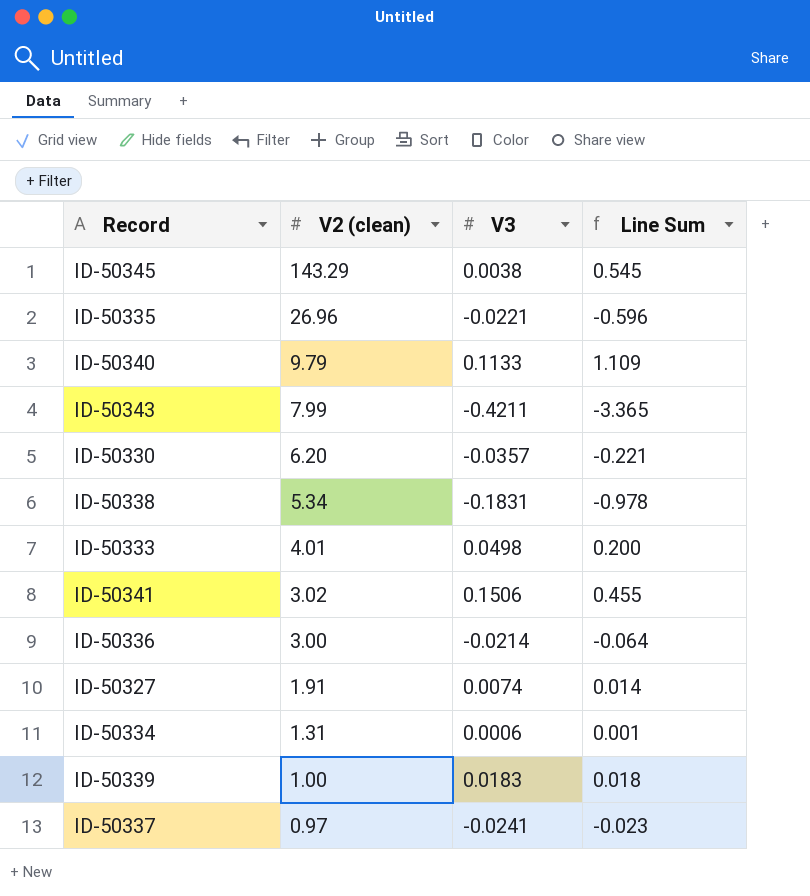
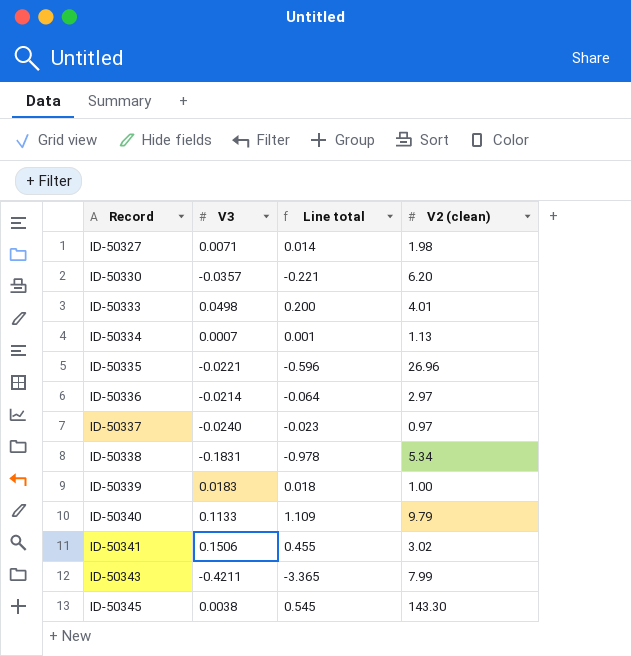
row order: V2 (clean) descending -> Record ascending
column name: Line Sum -> Line total
column V2 (clean) | position: 2 -> 4
ID-50327 | V3: 0.0074 -> 0.0071
ID-50327 | V2 (clean): 1.91 -> 1.98
ID-50334 | V3: 0.0006 -> 0.0007
ID-50334 | V2 (clean): 1.31 -> 1.13
ID-50336 | V2 (clean): 3.00 -> 2.97
ID-50337 | V3: -0.0241 -> -0.0240
ID-50345 | V2 (clean): 143.29 -> 143.30

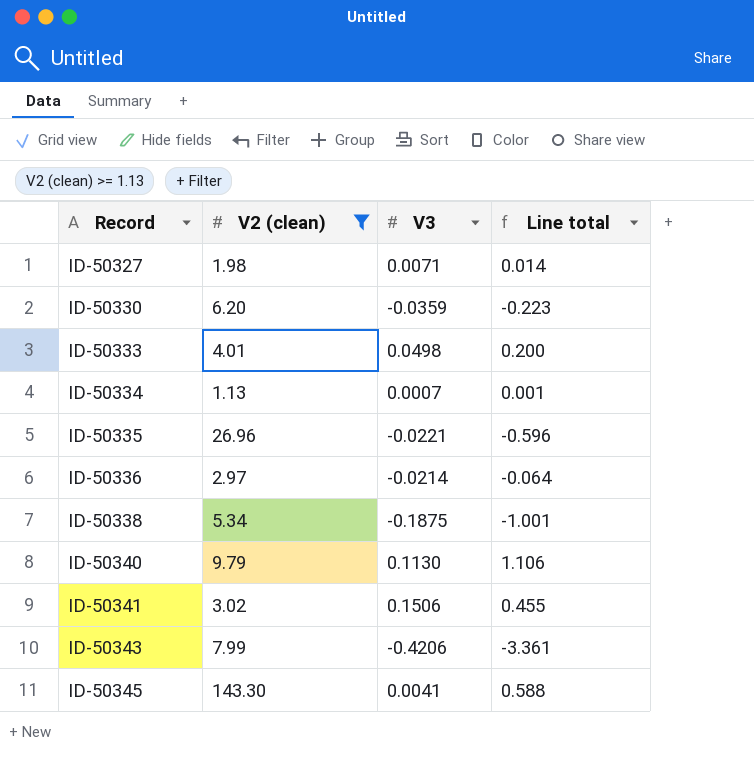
filter: none -> V2 (clean) >= 1.13
column V2 (clean) | position: 4 -> 2
ID-50330 | V3: -0.0357 -> -0.0359
ID-50330 | Line total: -0.221 -> -0.223
ID-50338 | V3: -0.1831 -> -0.1875
ID-50338 | Line total: -0.978 -> -1.001
ID-50340 | V3: 0.1133 -> 0.1130
ID-50340 | Line total: 1.109 -> 1.106
ID-50343 | V3: -0.4211 -> -0.4206
ID-50343 | Line total: -3.365 -> -3.361
ID-50345 | V3: 0.0038 -> 0.0041
ID-50345 | Line total: 0.545 -> 0.588

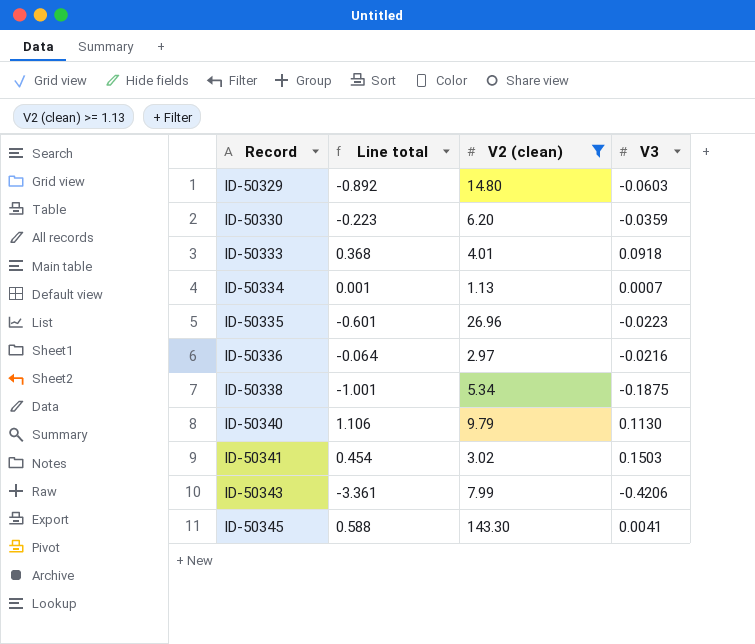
column Line total | position: 4 -> 2
row ID-50327: 1.98 | 0.0071 | 0.014 -> none
row ID-50329: none -> -0.892 | 14.80 | -0.0603
ID-50333 | Line total: 0.200 -> 0.368
ID-50333 | V3: 0.0498 -> 0.0918
ID-50335 | Line total: -0.596 -> -0.601
ID-50335 | V3: -0.0221 -> -0.0223
ID-50336 | V3: -0.0214 -> -0.0216
ID-50341 | Line total: 0.455 -> 0.454
ID-50341 | V3: 0.1506 -> 0.1503

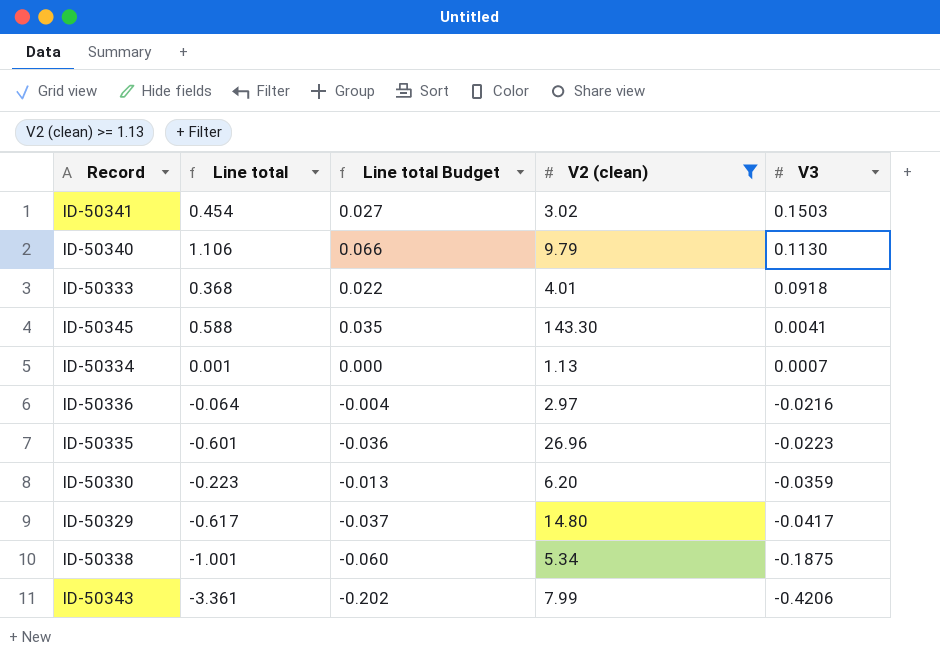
row order: Record ascending -> V3 descending
column Line total Budget | formula: none -> [Line total] * 0.06
ID-50329 | Line total: -0.892 -> -0.617
ID-50329 | V3: -0.0603 -> -0.0417

